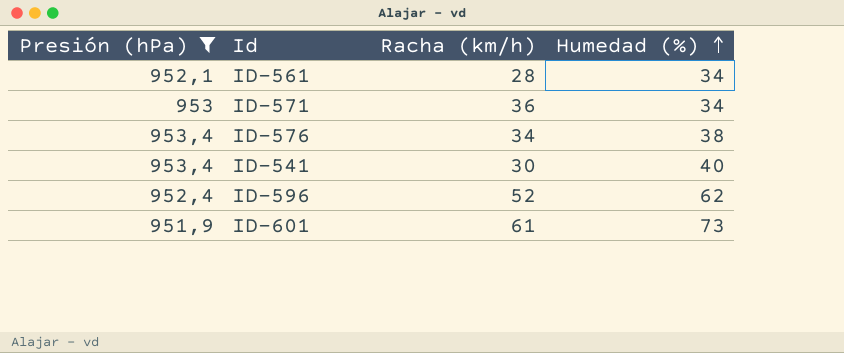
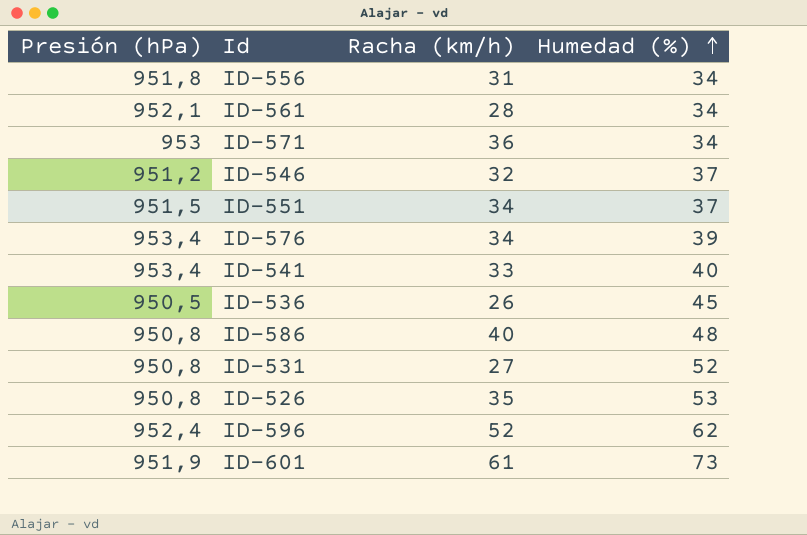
filter: Presión (hPa) >= 951,9 -> none
ID-576 | Humedad (%): 38 -> 39
ID-541 | Racha (km/h): 30 -> 33

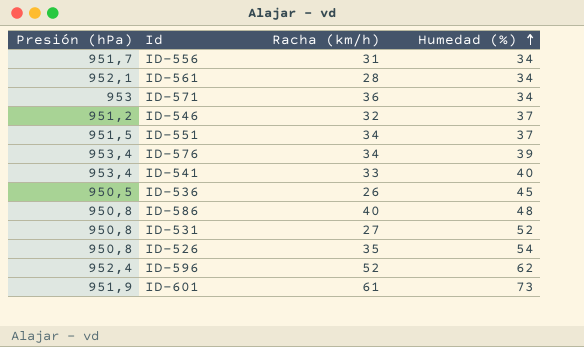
ID-556 | Presión (hPa): 951,8 -> 951,7
ID-526 | Humedad (%): 53 -> 54

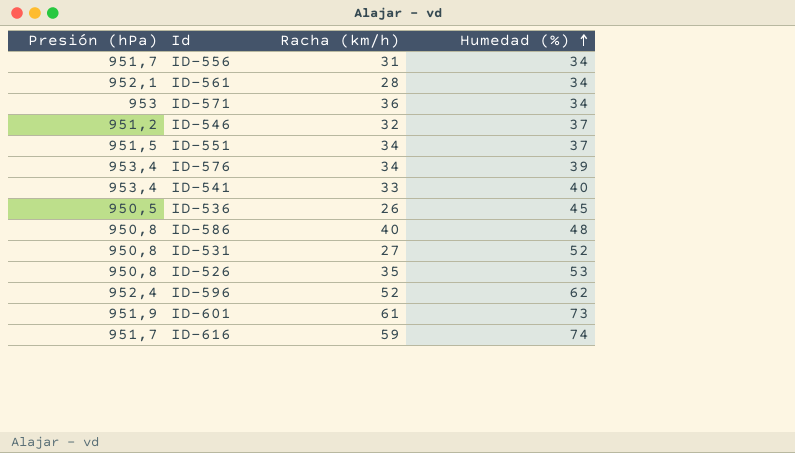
ID-526 | Humedad (%): 54 -> 53
row ID-616: none -> 951,7 | 59 | 74

